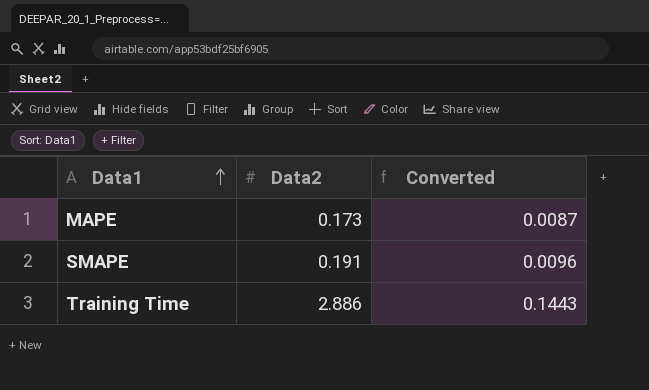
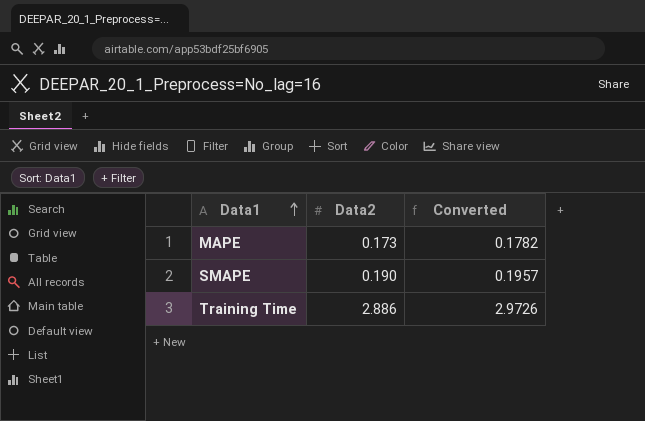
column Converted | formula: [Data2] * 0.05 -> [Data2] * 1.03
SMAPE | Data2: 0.191 -> 0.190

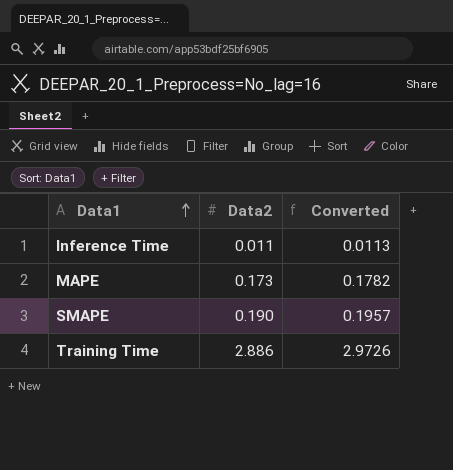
row Inference Time: none -> 0.011 | 0.0113

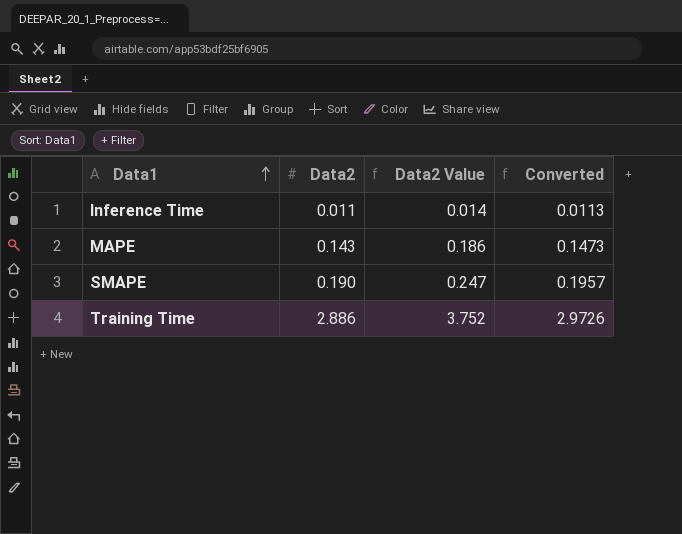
column Data2 Value | formula: none -> [Data2] * 1.3
MAPE | Data2: 0.173 -> 0.143
MAPE | Converted: 0.1782 -> 0.1473

